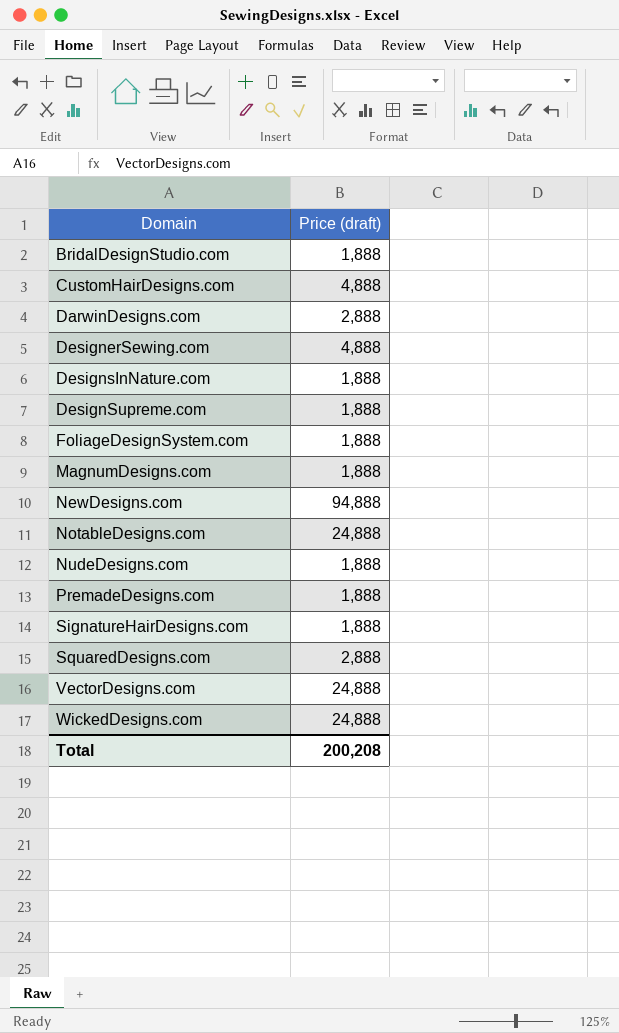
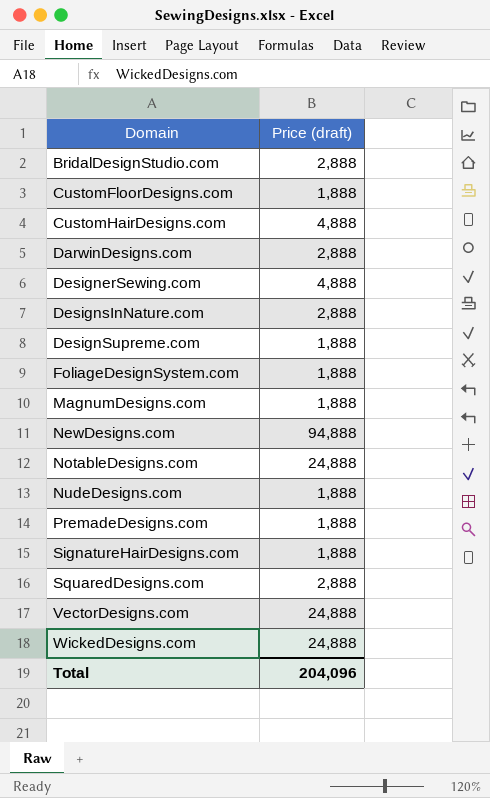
BridalDesignStudio.com | Price (draft): 1,888 -> 2,888
row CustomFloorDesigns.com: none -> 1,888
DesignsInNature.com | Price (draft): 1,888 -> 2,888
Total | Price (draft): 200,208 -> 204,096

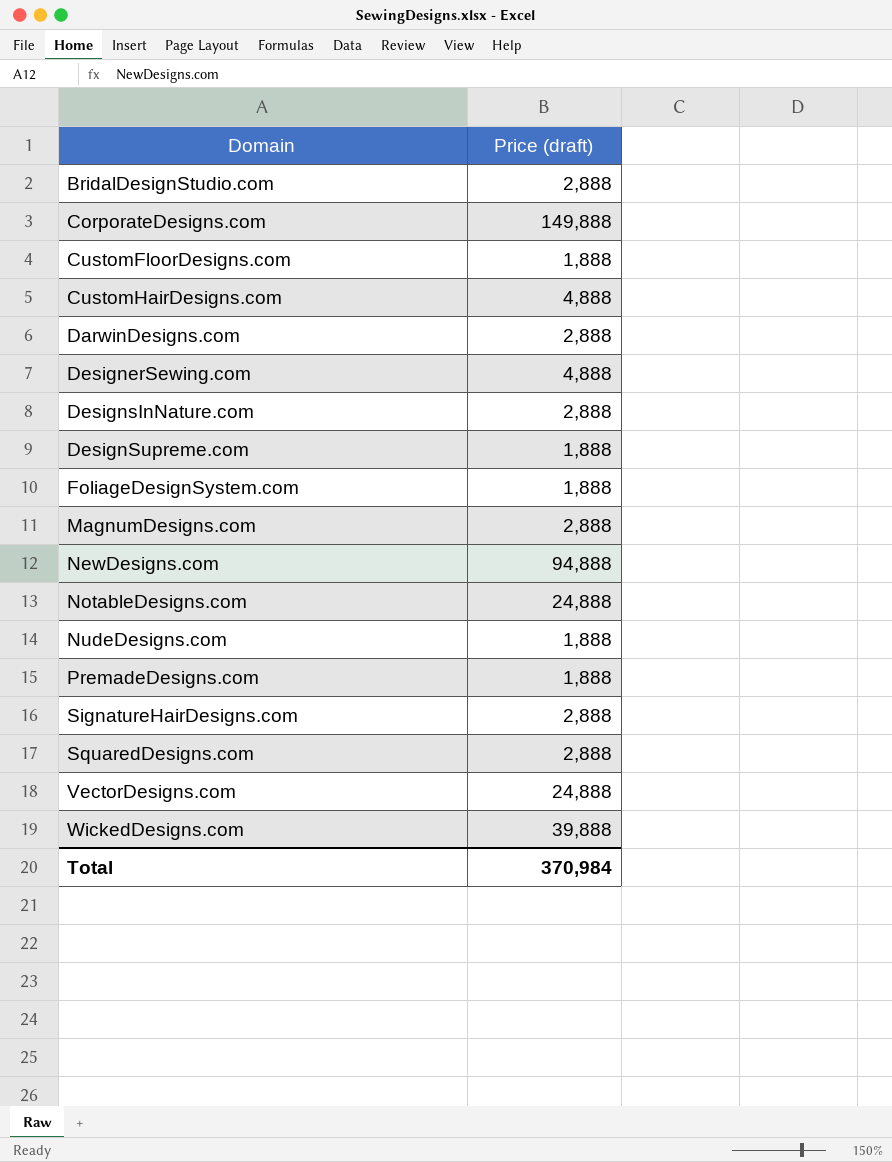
row CorporateDesigns.com: none -> 149,888
MagnumDesigns.com | Price (draft): 1,888 -> 2,888
SignatureHairDesigns.com | Price (draft): 1,888 -> 2,888
WickedDesigns.com | Price (draft): 24,888 -> 39,888
Total | Price (draft): 204,096 -> 370,984

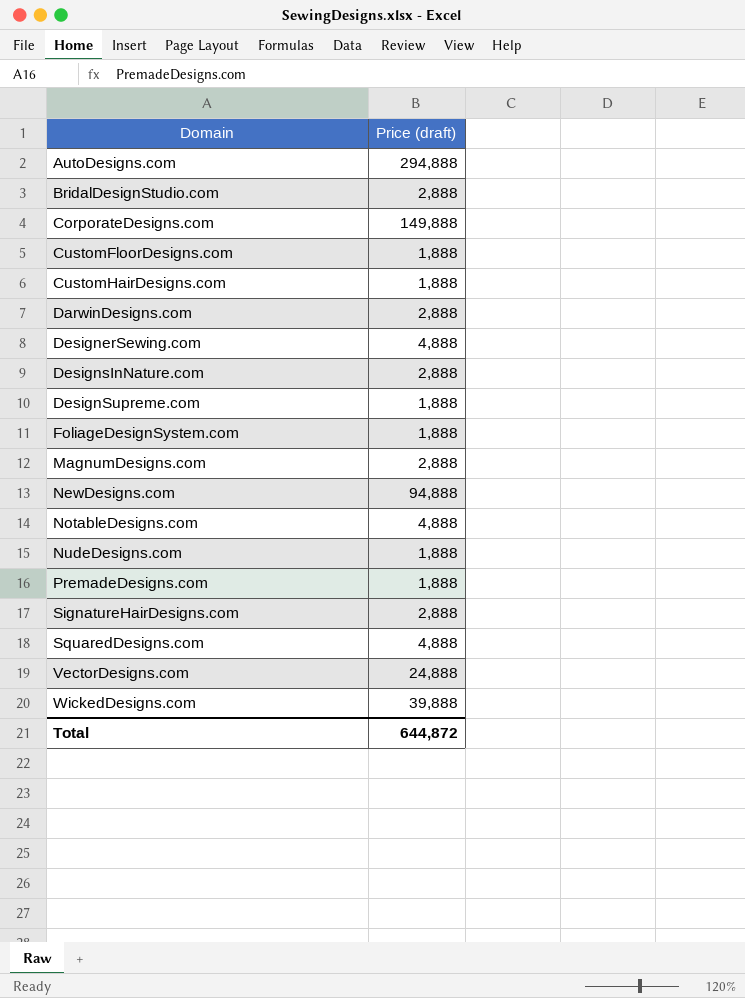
row AutoDesigns.com: none -> 294,888
CustomHairDesigns.com | Price (draft): 4,888 -> 1,888
NotableDesigns.com | Price (draft): 24,888 -> 4,888
SquaredDesigns.com | Price (draft): 2,888 -> 4,888
Total | Price (draft): 370,984 -> 644,872

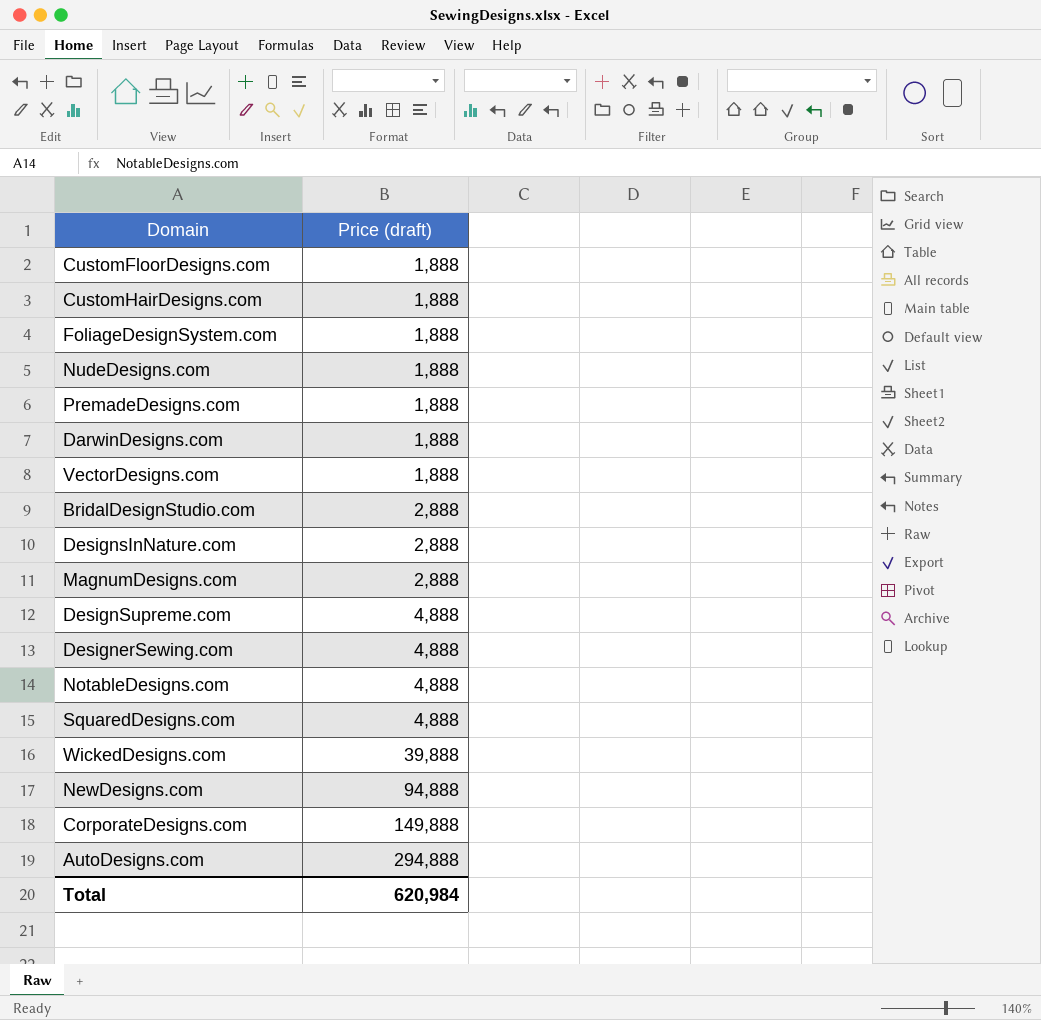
row order: Domain ascending -> Price (draft) ascending
row SignatureHairDesigns.com: 2,888 -> none
DarwinDesigns.com | Price (draft): 2,888 -> 1,888
VectorDesigns.com | Price (draft): 24,888 -> 1,888
DesignSupreme.com | Price (draft): 1,888 -> 4,888
Total | Price (draft): 644,872 -> 620,984

